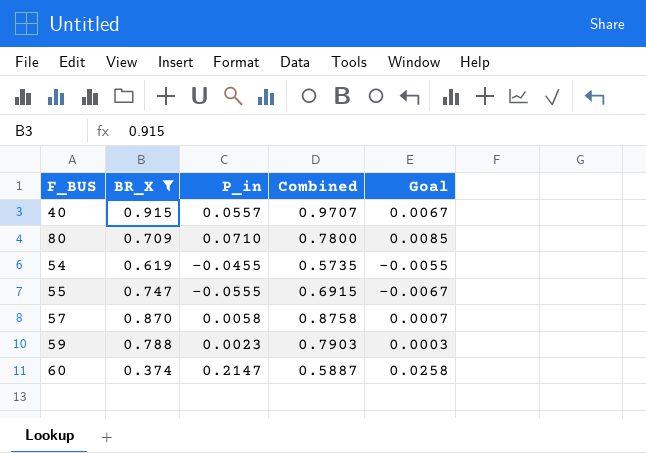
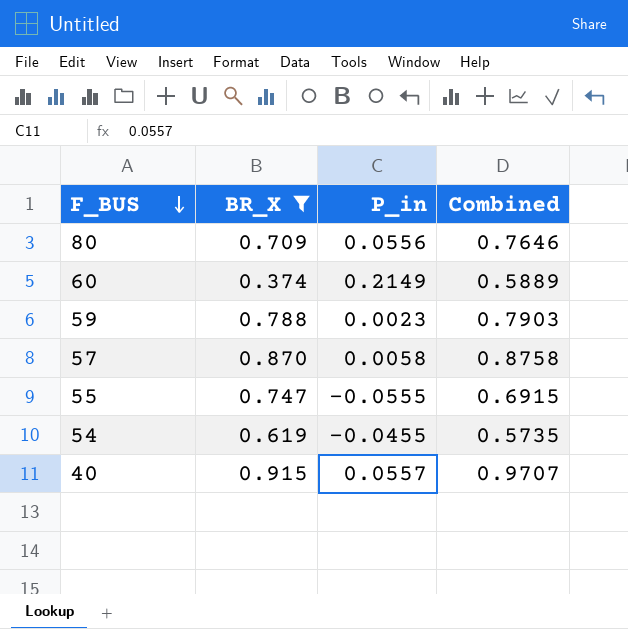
row order: none -> F_BUS descending
column Goal | formula: [P_in] * 0.12 -> none
80 | P_in: 0.0710 -> 0.0556
80 | Combined: 0.7800 -> 0.7646
60 | P_in: 0.2147 -> 0.2149
60 | Combined: 0.5887 -> 0.5889

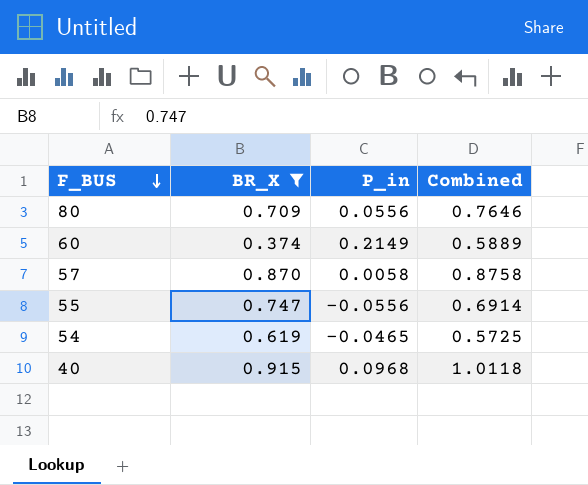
row 59: 0.788 | 0.0023 | 0.7903 -> none
55 | P_in: -0.0555 -> -0.0556
55 | Combined: 0.6915 -> 0.6914
54 | P_in: -0.0455 -> -0.0465
54 | Combined: 0.5735 -> 0.5725
40 | P_in: 0.0557 -> 0.0968
40 | Combined: 0.9707 -> 1.0118

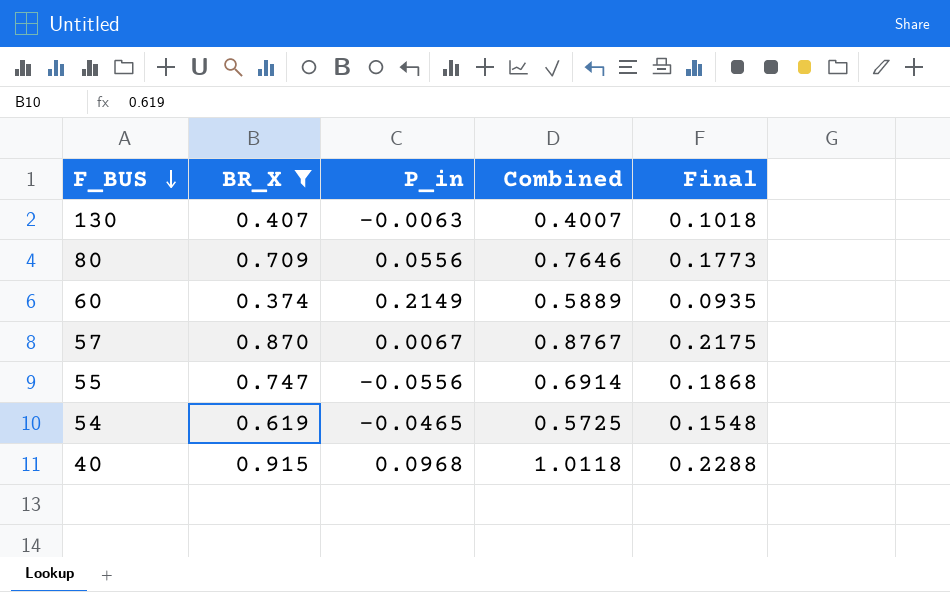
column Final | formula: none -> [BR_X] * 0.25
row 130: none -> 0.407 | -0.0063 | 0.4007 | 0.1018
57 | P_in: 0.0058 -> 0.0067
57 | Combined: 0.8758 -> 0.8767

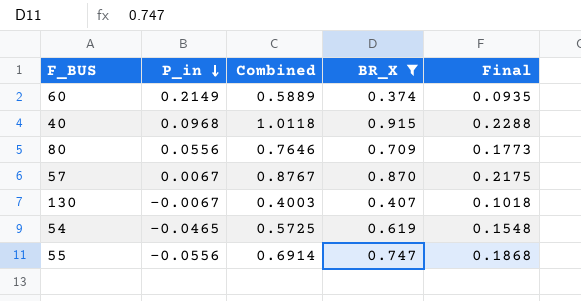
row order: F_BUS descending -> P_in descending
column BR_X | position: 2 -> 4
130 | P_in: -0.0063 -> -0.0067
130 | Combined: 0.4007 -> 0.4003

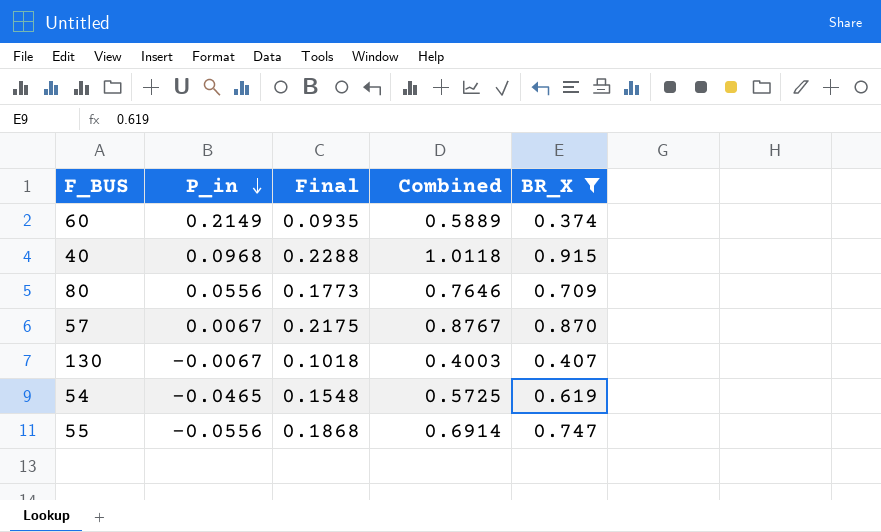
column Final | position: 5 -> 3

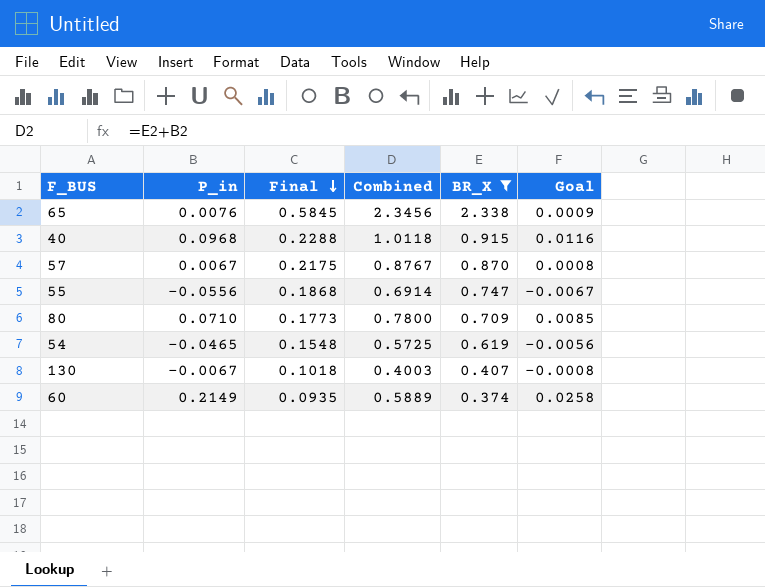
row order: P_in descending -> Final descending
column Goal | formula: none -> [P_in] * 0.12
row 65: none -> 0.0076 | 0.5845 | 2.3456 | 2.338 | 0.0009
80 | P_in: 0.0556 -> 0.0710
80 | Combined: 0.7646 -> 0.7800

